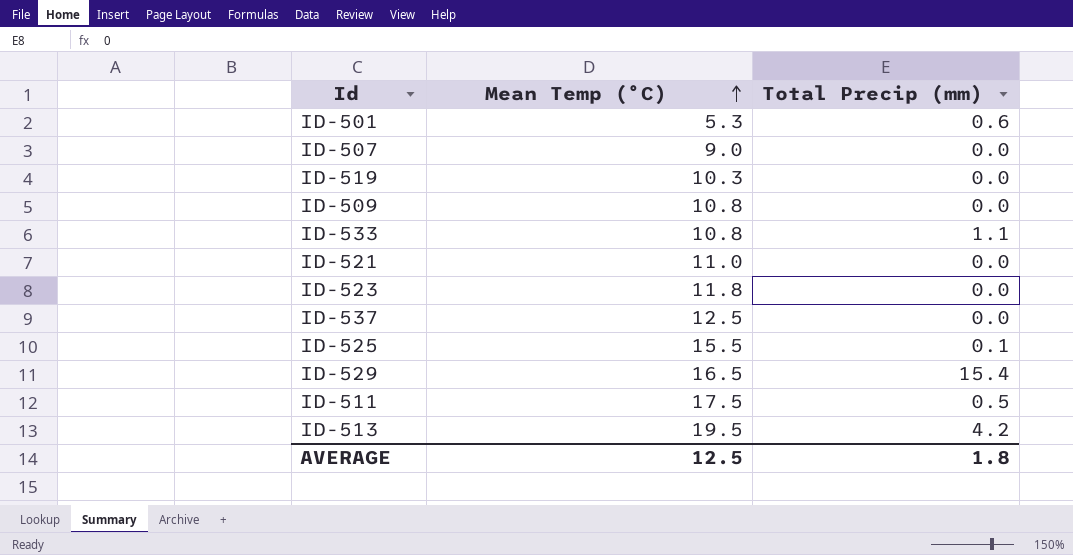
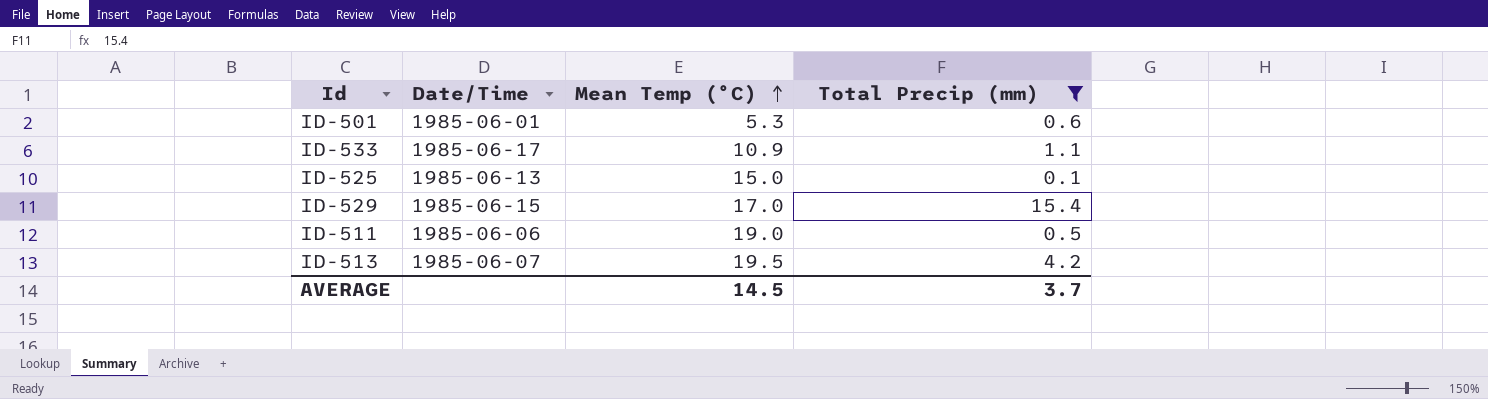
filter: none -> Total Precip (mm) != 0.0
column Date/Time | position: none -> 2
ID-533 | Mean Temp (°C): 10.8 -> 10.9
ID-525 | Mean Temp (°C): 15.5 -> 15.0
ID-529 | Mean Temp (°C): 16.5 -> 17.0
ID-511 | Mean Temp (°C): 17.5 -> 19.0
AVERAGE | Mean Temp (°C): 12.5 -> 14.5
AVERAGE | Total Precip (mm): 1.8 -> 3.7

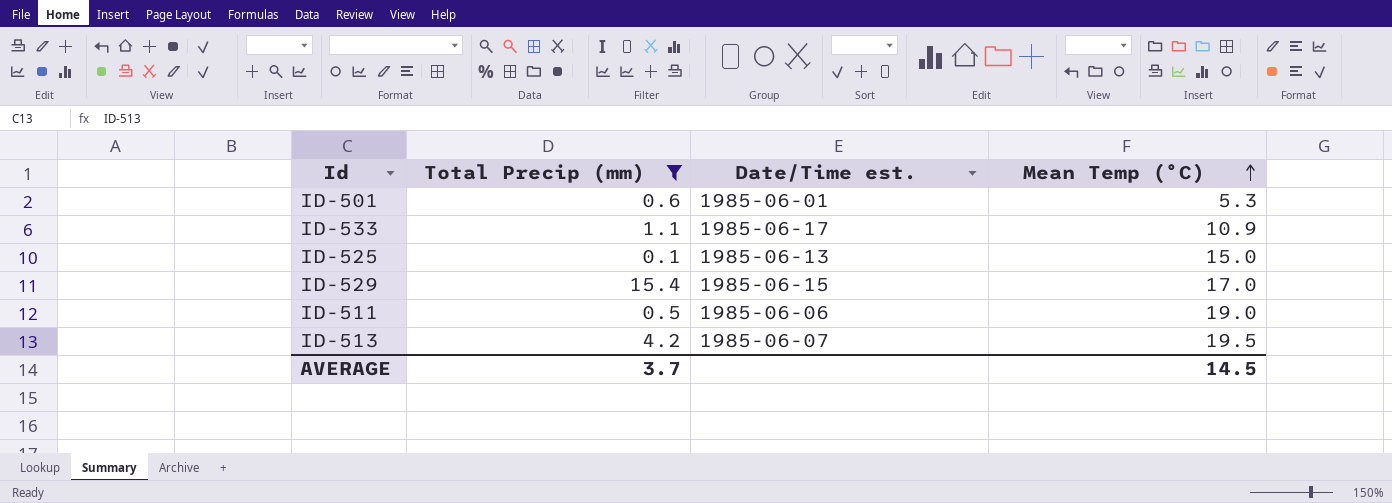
column Total Precip (mm) | position: 4 -> 2
column name: Date/Time -> Date/Time est.

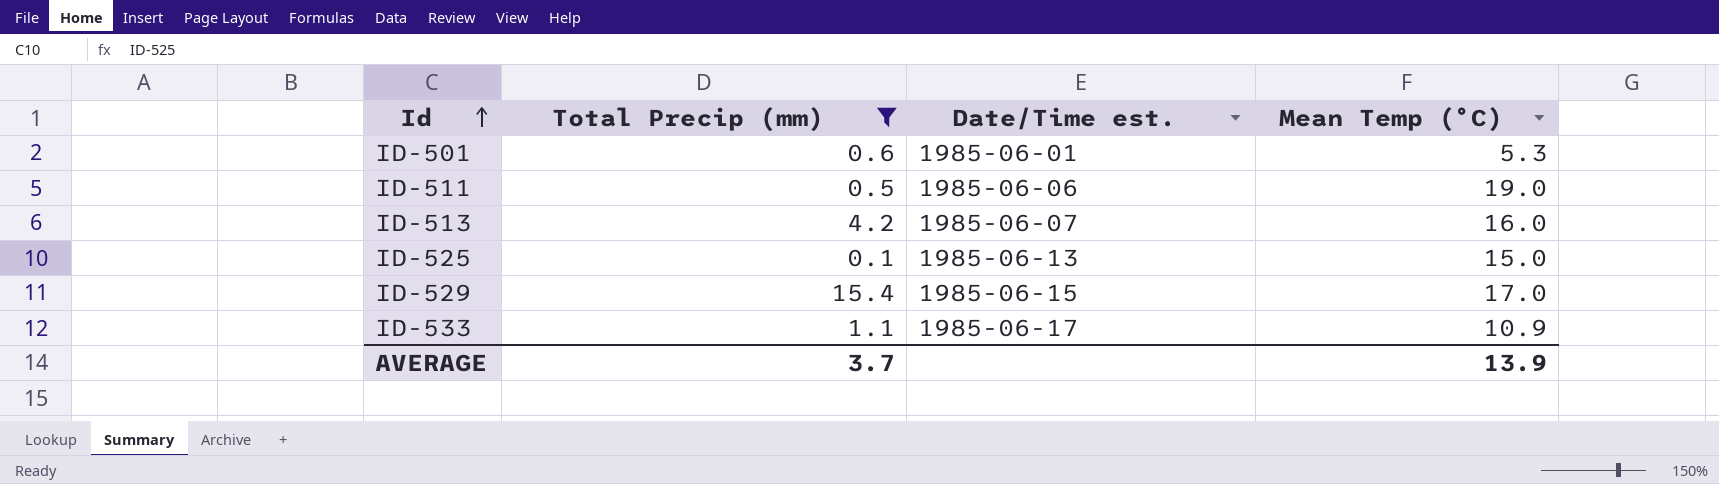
row order: Mean Temp (°C) ascending -> Id ascending
ID-513 | Mean Temp (°C): 19.5 -> 16.0
AVERAGE | Mean Temp (°C): 14.5 -> 13.9

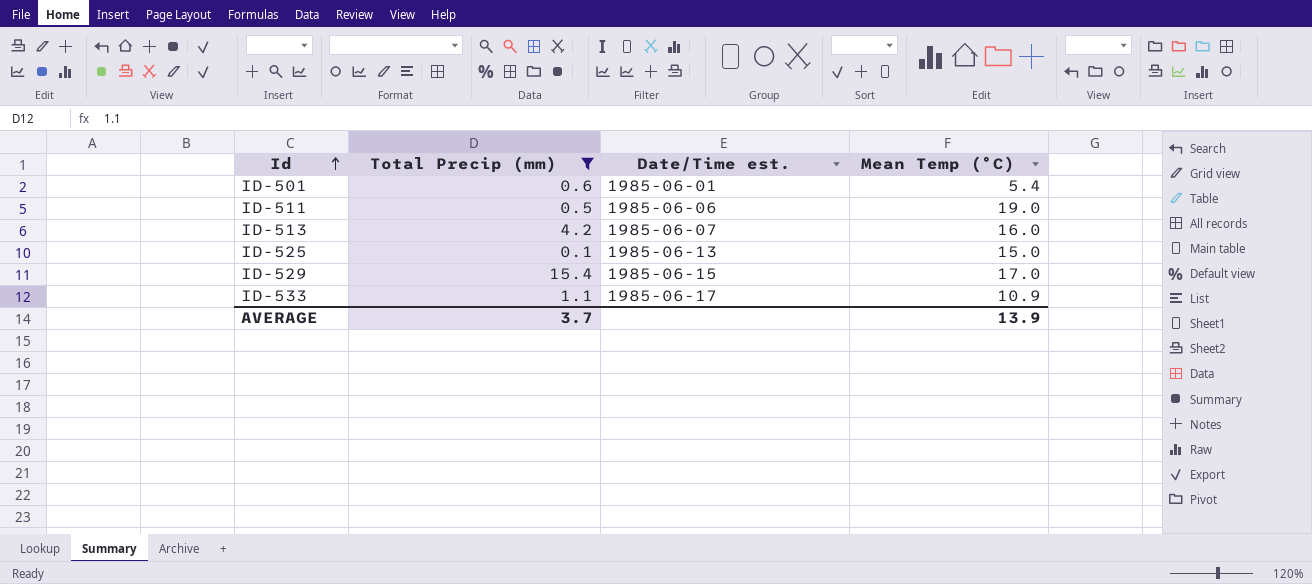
ID-501 | Mean Temp (°C): 5.3 -> 5.4

